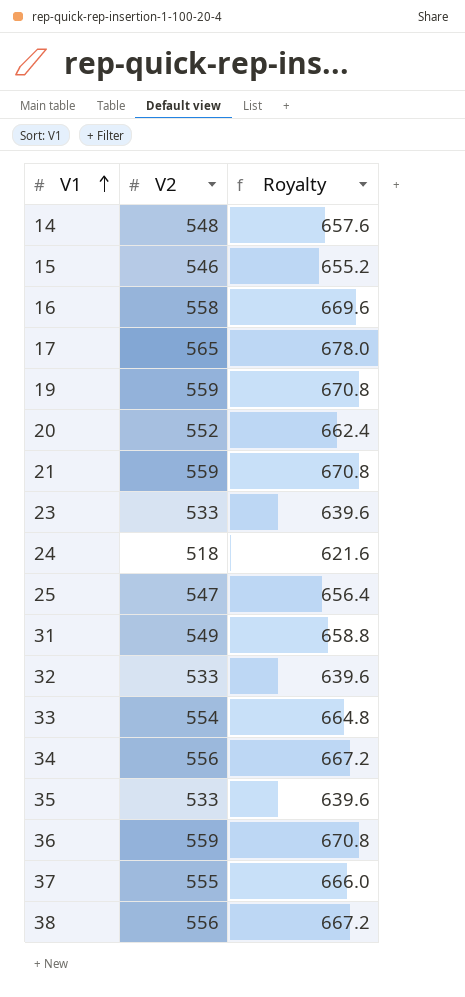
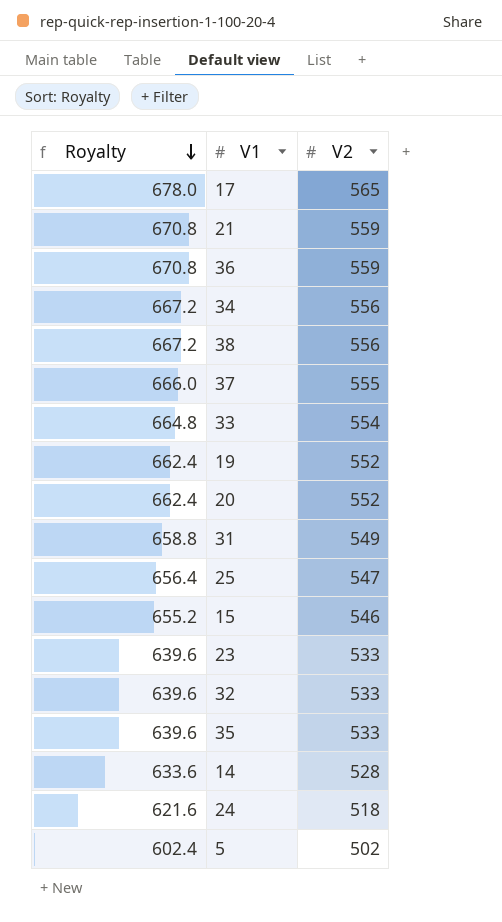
row order: V1 ascending -> Royalty descending
column Royalty | position: 3 -> 1
row 16: 558 | 669.6 -> none
19 | Royalty: 670.8 -> 662.4
19 | V2: 559 -> 552
14 | Royalty: 657.6 -> 633.6
14 | V2: 548 -> 528
row 5: none -> 602.4 | 502

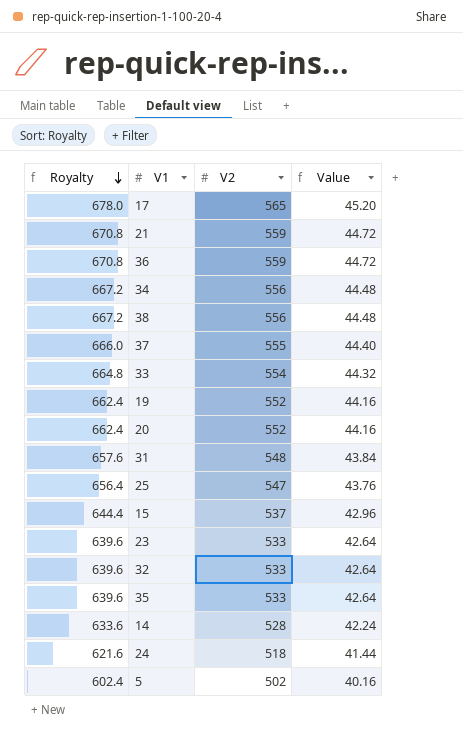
column Value | formula: none -> [V2] * 0.08
31 | Royalty: 658.8 -> 657.6
31 | V2: 549 -> 548
15 | Royalty: 655.2 -> 644.4
15 | V2: 546 -> 537

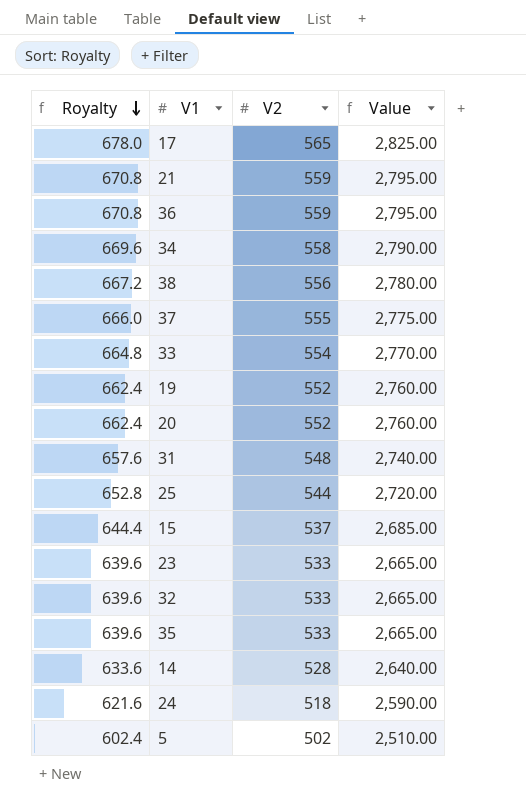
column Value | formula: [V2] * 0.08 -> [V2] * 5
34 | Royalty: 667.2 -> 669.6
34 | V2: 556 -> 558
25 | Royalty: 656.4 -> 652.8
25 | V2: 547 -> 544

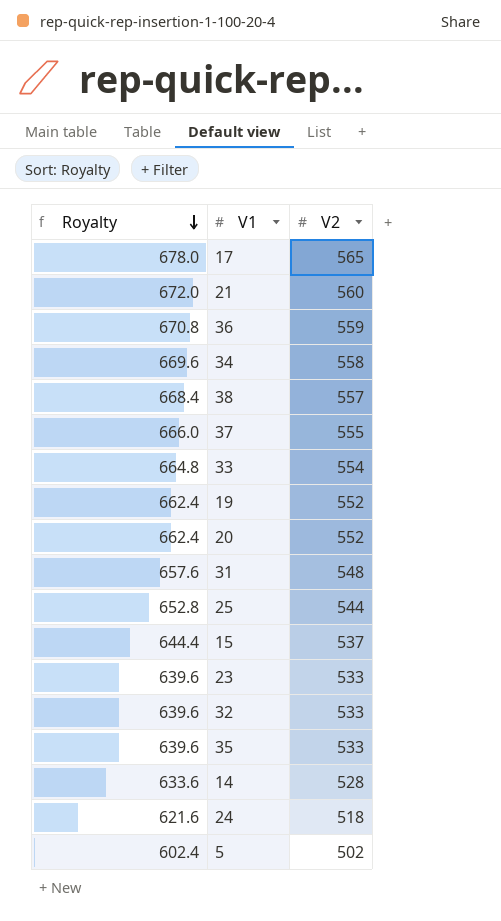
column Value | formula: [V2] * 5 -> none
21 | Royalty: 670.8 -> 672.0
21 | V2: 559 -> 560
38 | Royalty: 667.2 -> 668.4
38 | V2: 556 -> 557

